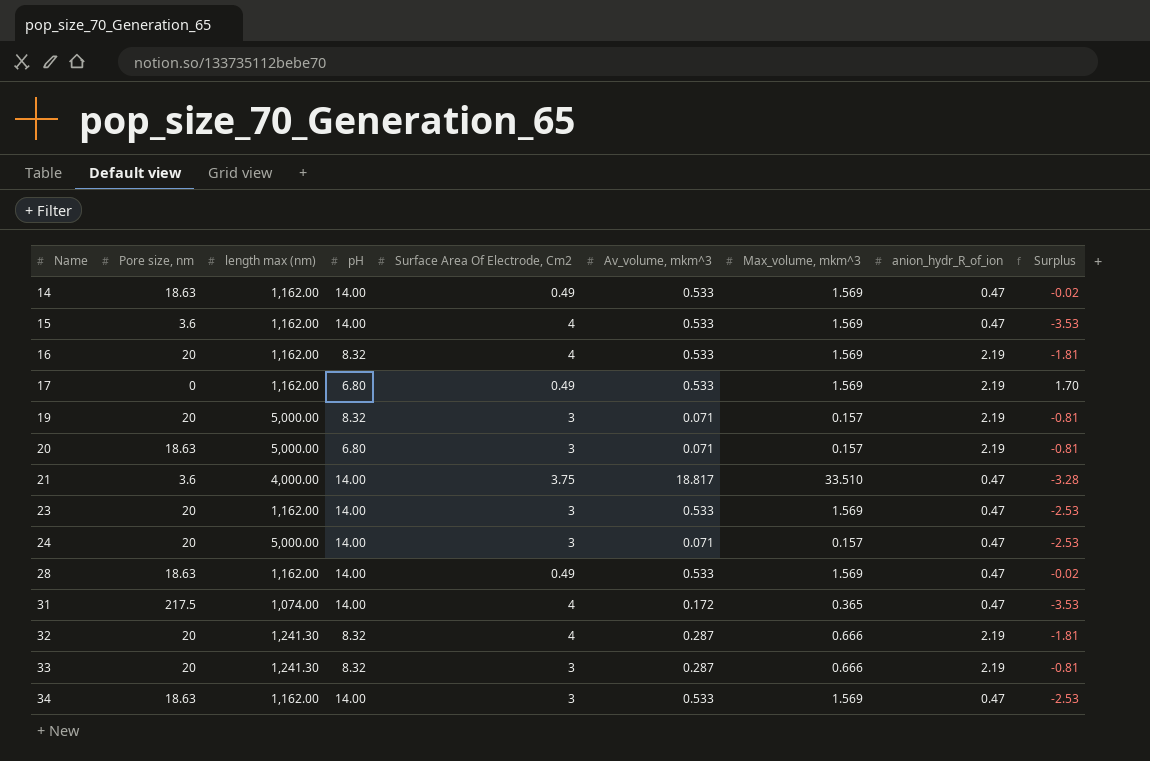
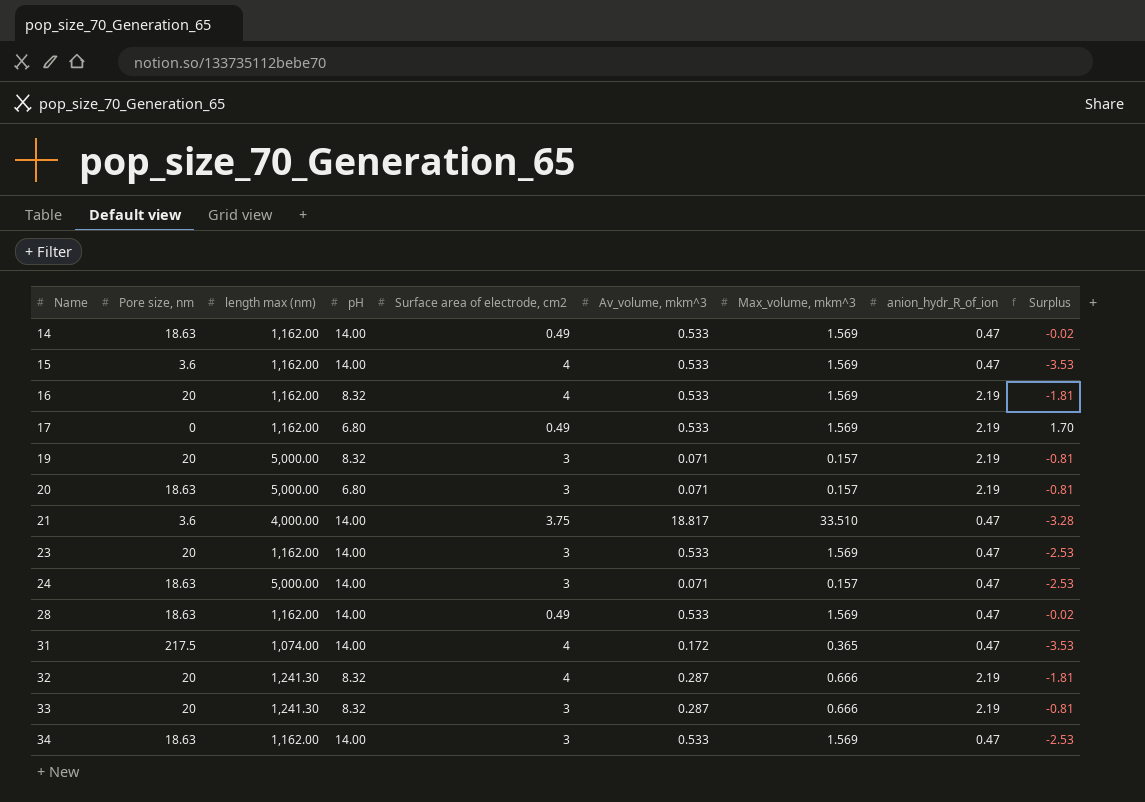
column name: Surface Area Of Electrode, Cm2 -> Surface area of electrode, cm2
24 | Pore size, nm: 20 -> 18.63

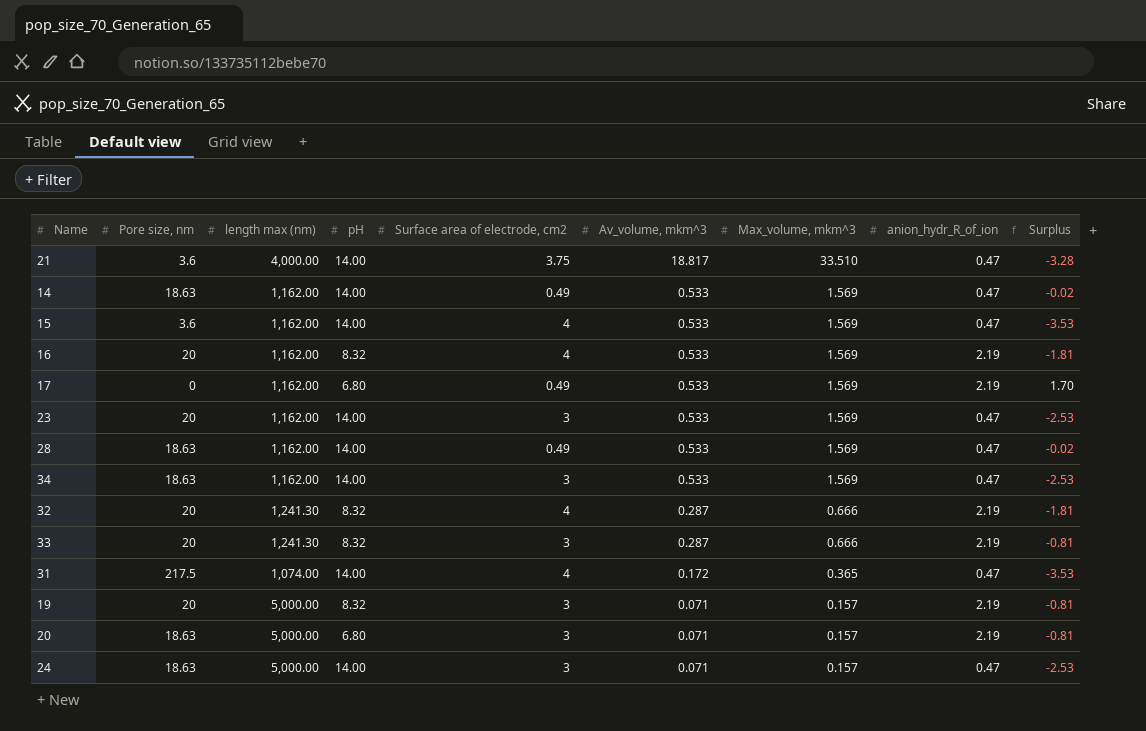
row order: Name ascending -> Av_volume, mkm^3 descending

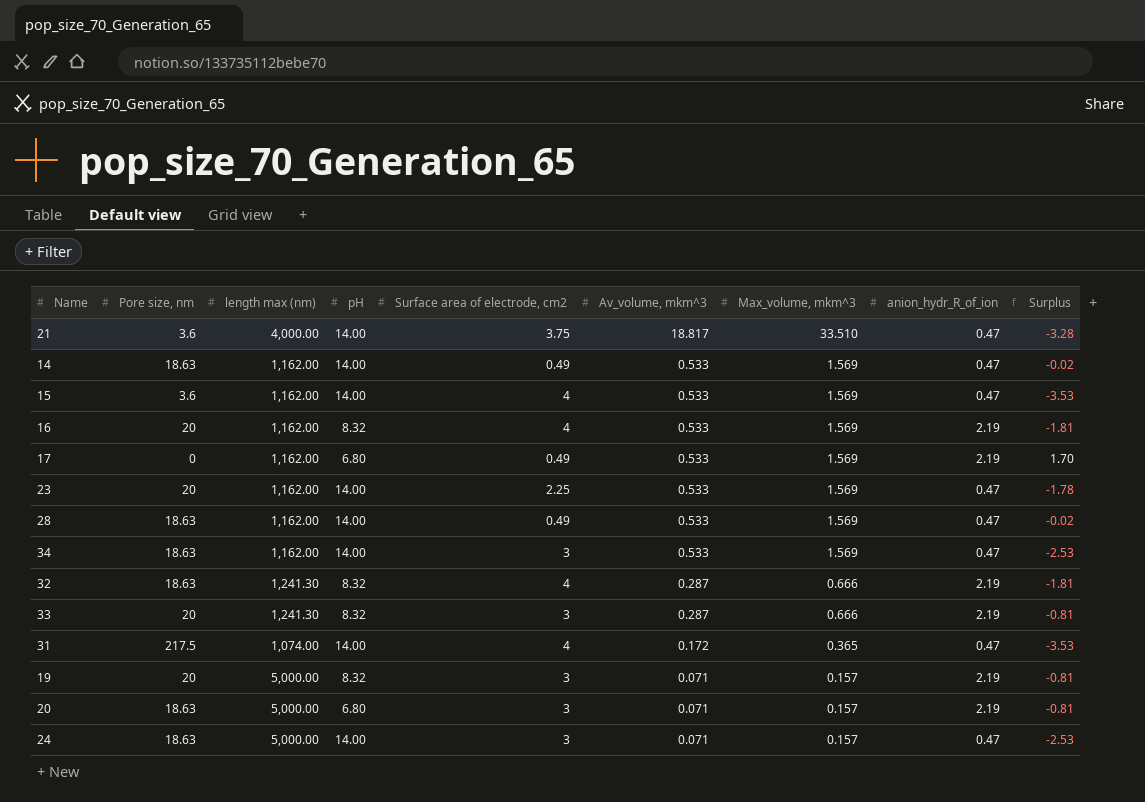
23 | Surface area of electrode, cm2: 3 -> 2.25
23 | Surplus: -2.53 -> -1.78
32 | Pore size, nm: 20 -> 18.63

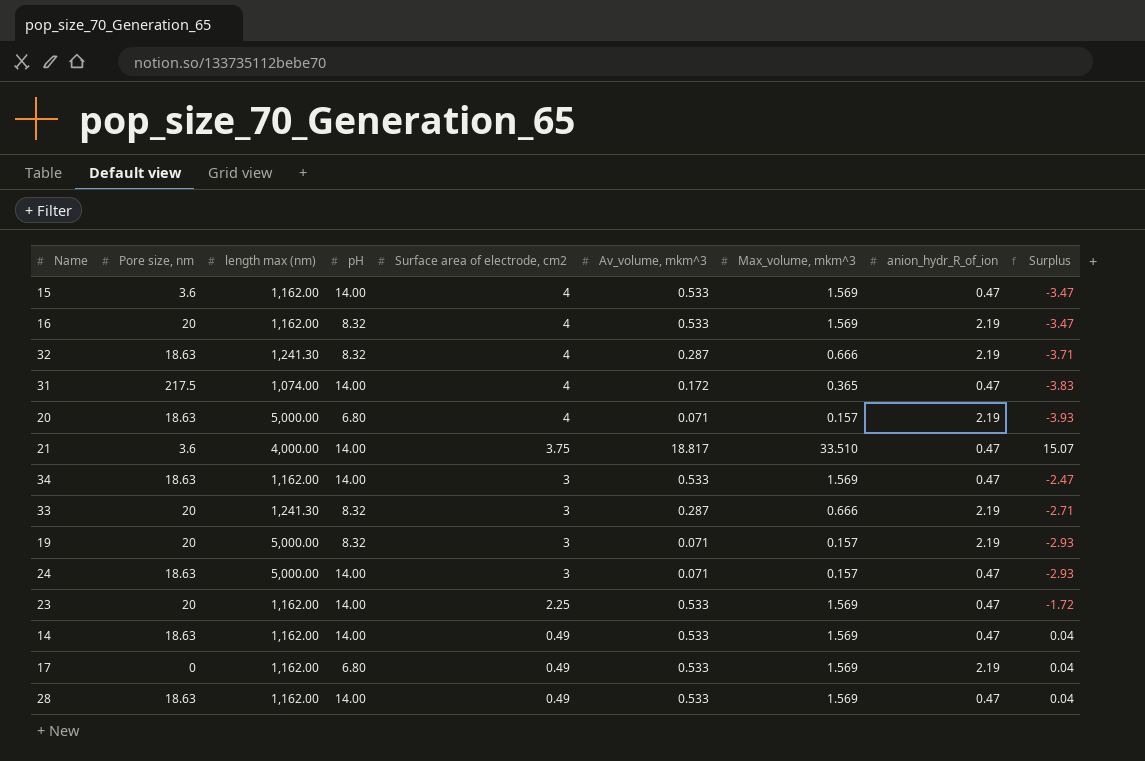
row order: Av_volume, mkm^3 descending -> Surface area of electrode, cm2 descending
column Surplus | formula: [anion_hydr_R_of_ion] - [Surface area of electrode, cm2] -> [Av_volume, mkm^3] - [Surface area of electrode, cm2]
20 | Surface area of electrode, cm2: 3 -> 4

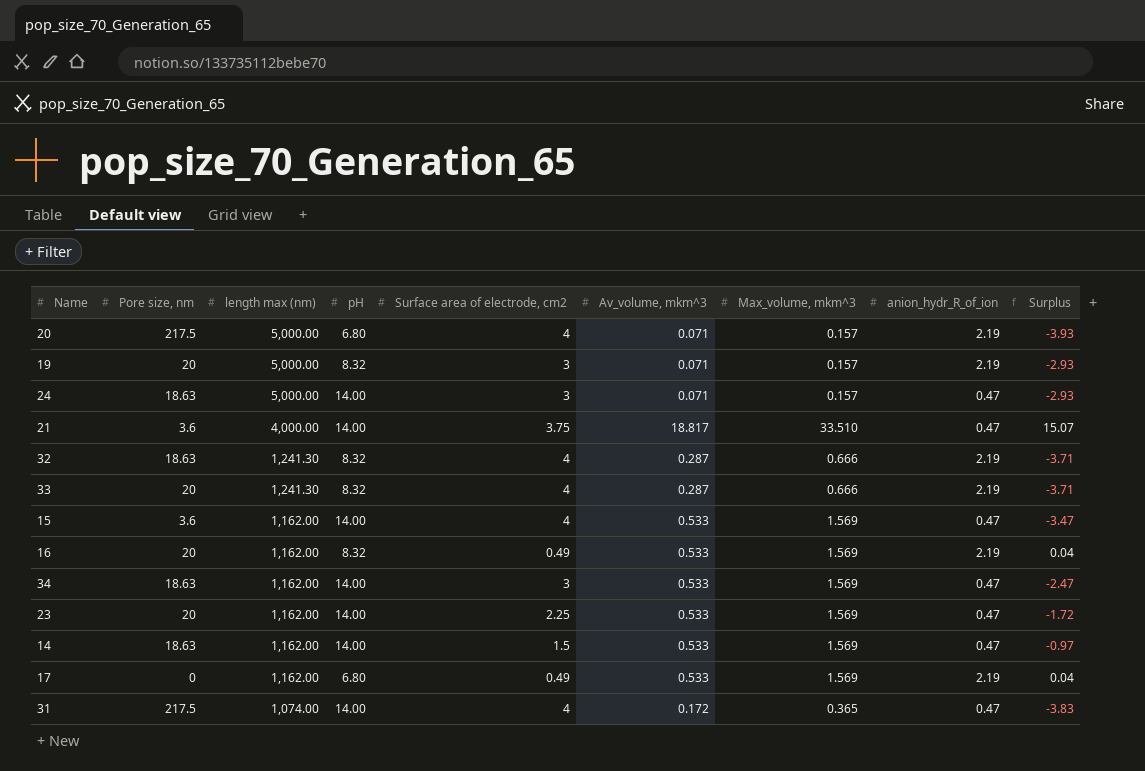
row order: Surface area of electrode, cm2 descending -> length max (nm) descending
row 28: 18.63 | 1,162.00 | 14.00 | 0.49 | 0.533 | 1.569 | 0.47 | 0.04 -> none
20 | Pore size, nm: 18.63 -> 217.5
33 | Surface area of electrode, cm2: 3 -> 4
33 | Surplus: -2.71 -> -3.71
16 | Surface area of electrode, cm2: 4 -> 0.49
16 | Surplus: -3.47 -> 0.04
14 | Surface area of electrode, cm2: 0.49 -> 1.5
14 | Surplus: 0.04 -> -0.97

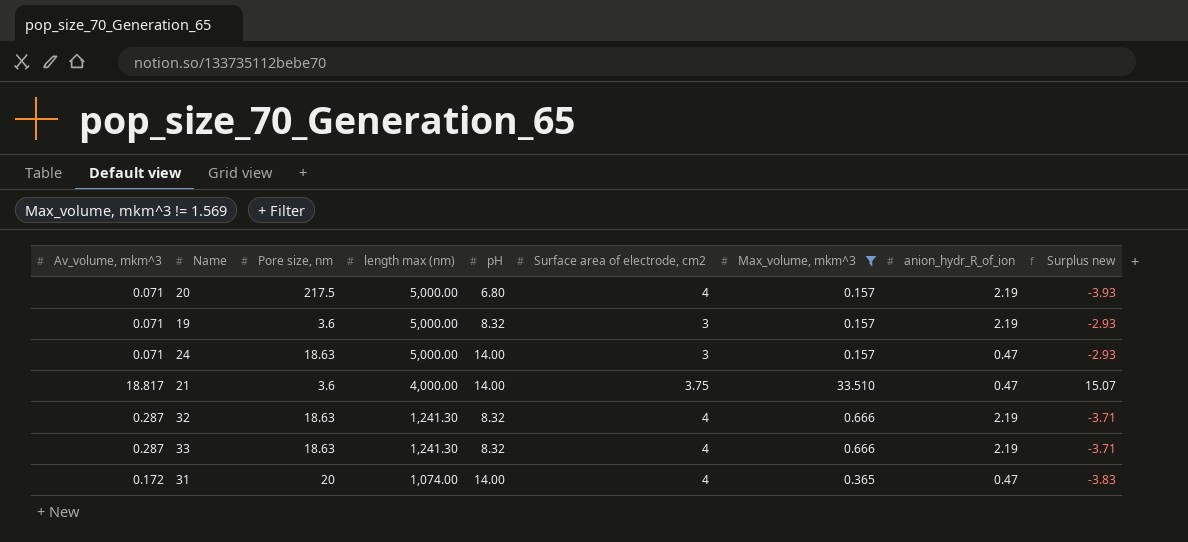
filter: none -> Max_volume, mkm^3 != 1.569
column Av_volume, mkm^3 | position: 6 -> 1
column name: Surplus -> Surplus new
19 | Pore size, nm: 20 -> 3.6
33 | Pore size, nm: 20 -> 18.63
31 | Pore size, nm: 217.5 -> 20

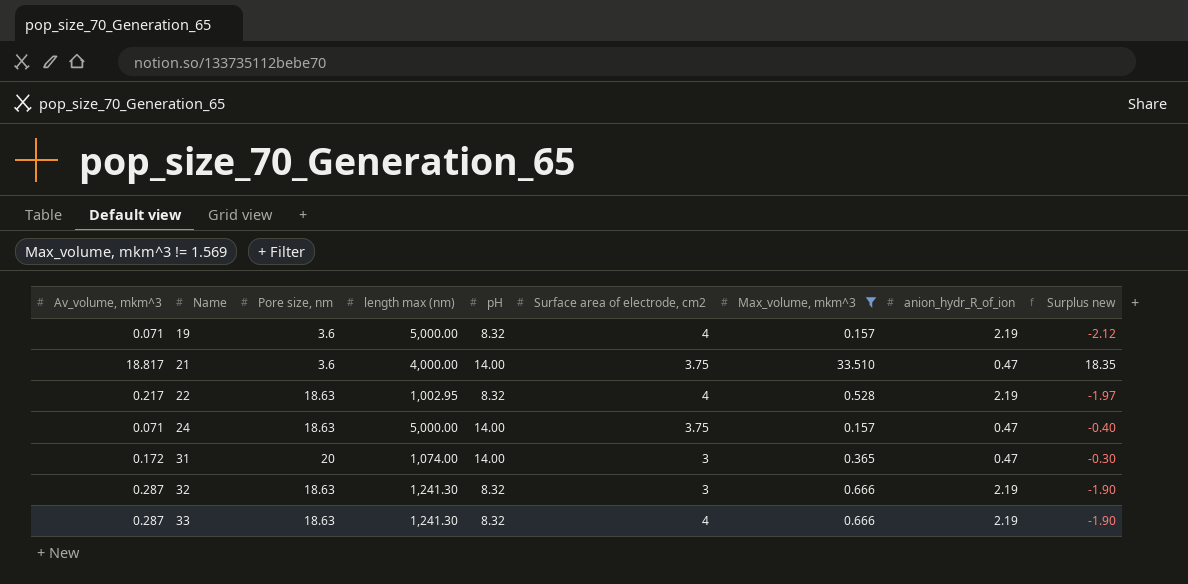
row order: length max (nm) descending -> Name ascending
column Surplus new | formula: [Av_volume, mkm^3] - [Surface area of electrode, cm2] -> [Av_volume, mkm^3] - [anion_hydr_R_of_ion]
row 20: 0.071 | 217.5 | 5,000.00 | 6.80 | 4 | 0.157 | 2.19 | -3.93 -> none
19 | Surface area of electrode, cm2: 3 -> 4
row 22: none -> 0.217 | 18.63 | 1,002.95 | 8.32 | 4 | 0.528 | 2.19 | -1.97
24 | Surface area of electrode, cm2: 3 -> 3.75
31 | Surface area of electrode, cm2: 4 -> 3
32 | Surface area of electrode, cm2: 4 -> 3

